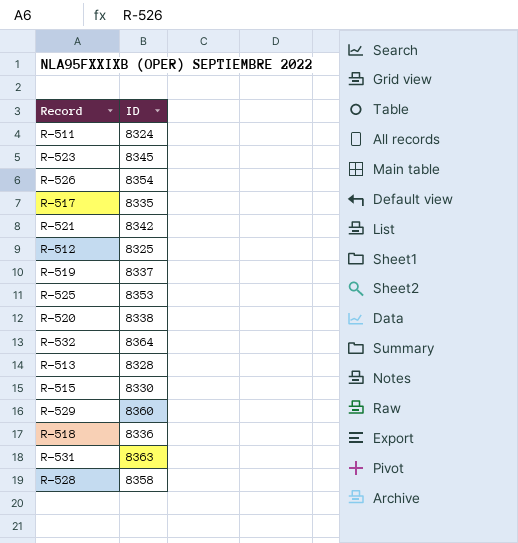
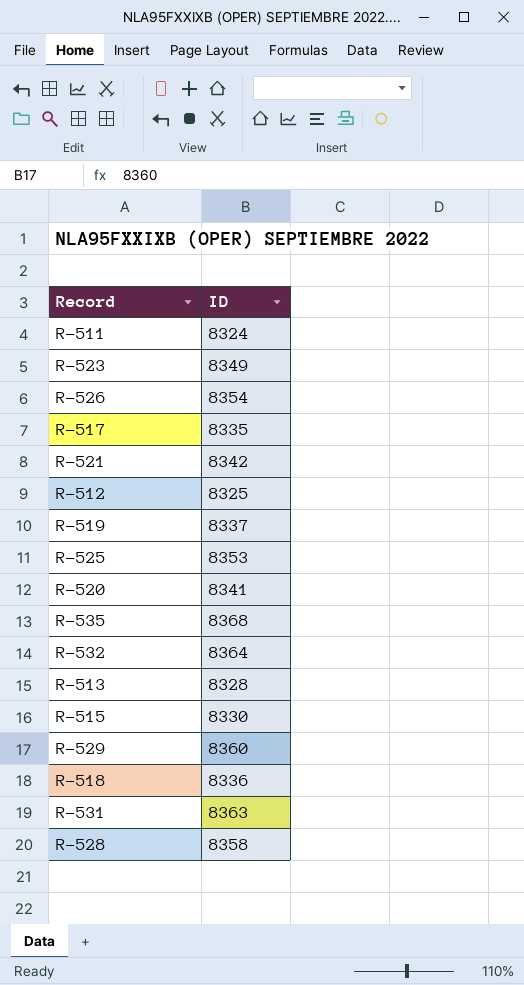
R-523 | ID: 8345 -> 8349
R-520 | ID: 8338 -> 8341
row R-535: none -> 8368

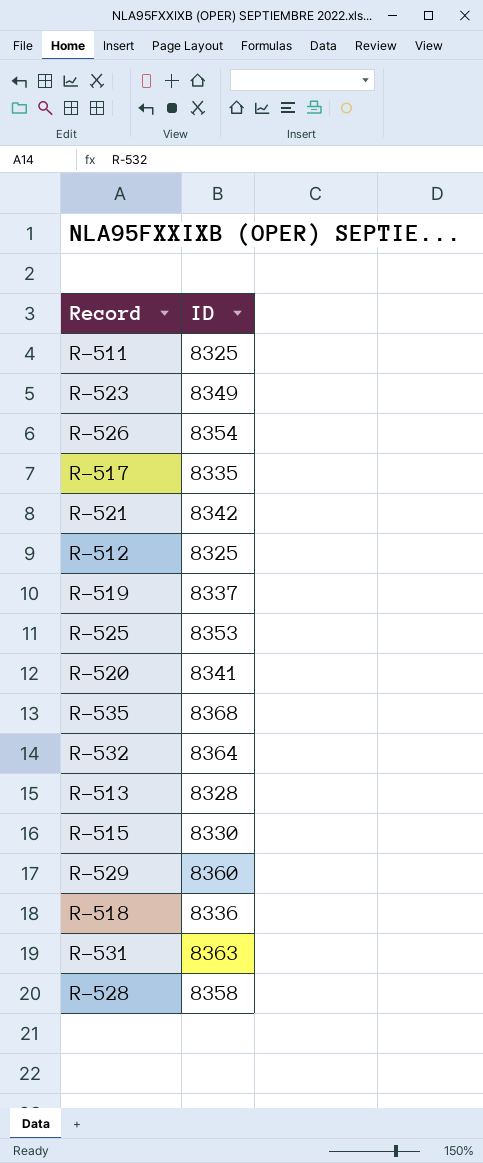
R-511 | ID: 8324 -> 8325

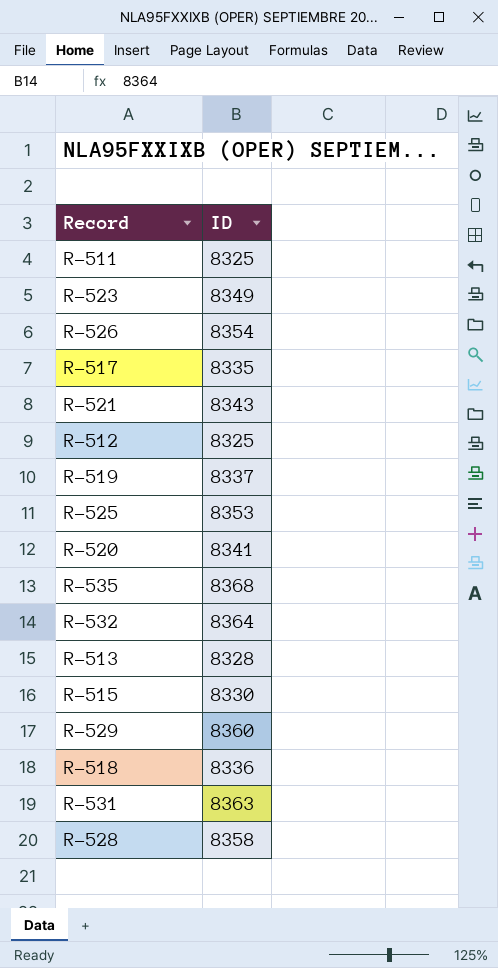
R-521 | ID: 8342 -> 8343

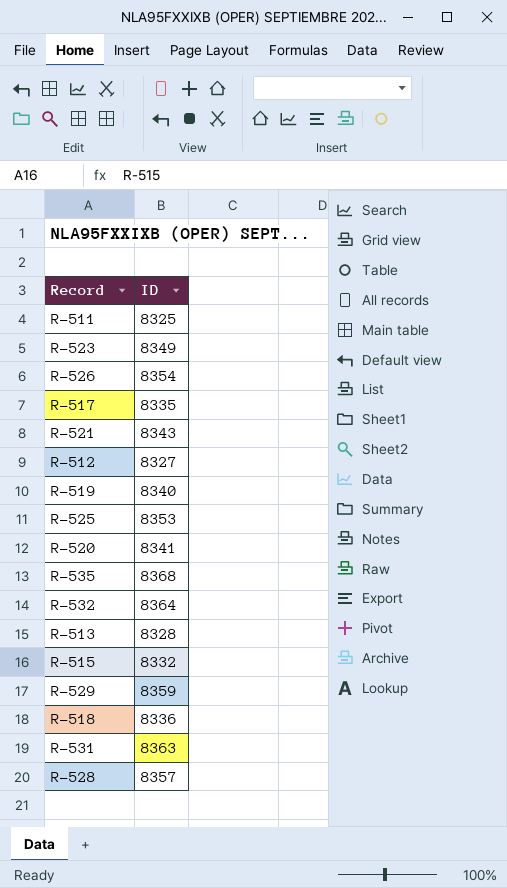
R-512 | ID: 8325 -> 8327
R-519 | ID: 8337 -> 8340
R-515 | ID: 8330 -> 8332
R-529 | ID: 8360 -> 8359
R-528 | ID: 8358 -> 8357

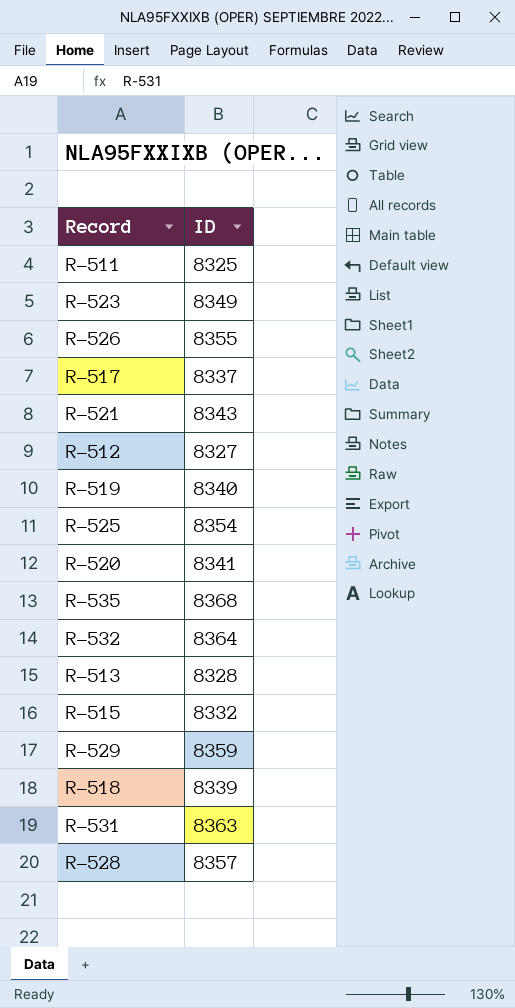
R-526 | ID: 8354 -> 8355
R-517 | ID: 8335 -> 8337
R-525 | ID: 8353 -> 8354
R-518 | ID: 8336 -> 8339

